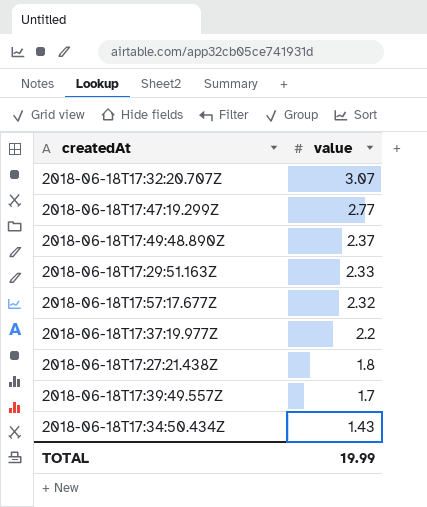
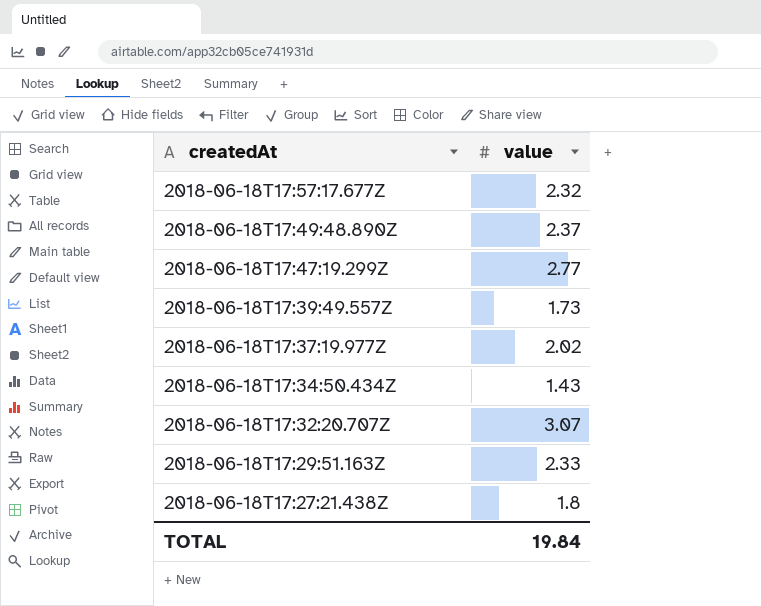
row order: value descending -> createdAt descending
2018-06-18T17:39:49.557Z | value: 1.7 -> 1.73
2018-06-18T17:37:19.977Z | value: 2.2 -> 2.02
TOTAL | value: 19.99 -> 19.84

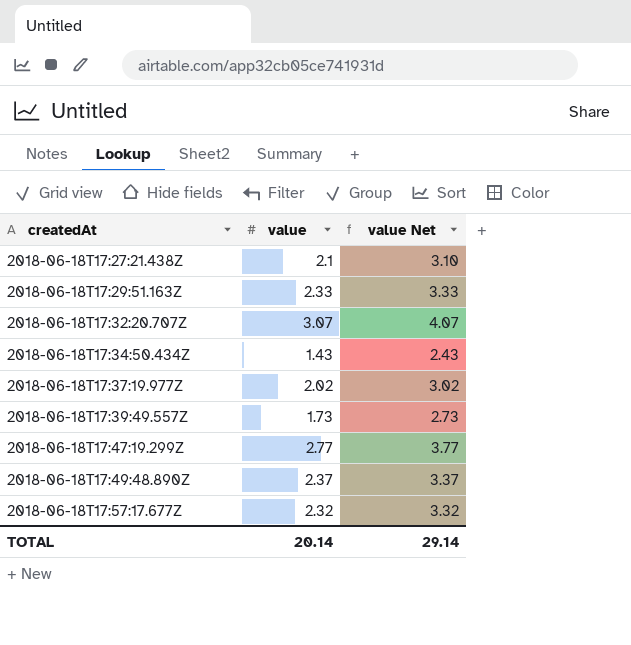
row order: createdAt descending -> createdAt ascending
column value Net | formula: none -> [value] + 1
2018-06-18T17:27:21.438Z | value: 1.8 -> 2.1
TOTAL | value: 19.84 -> 20.14

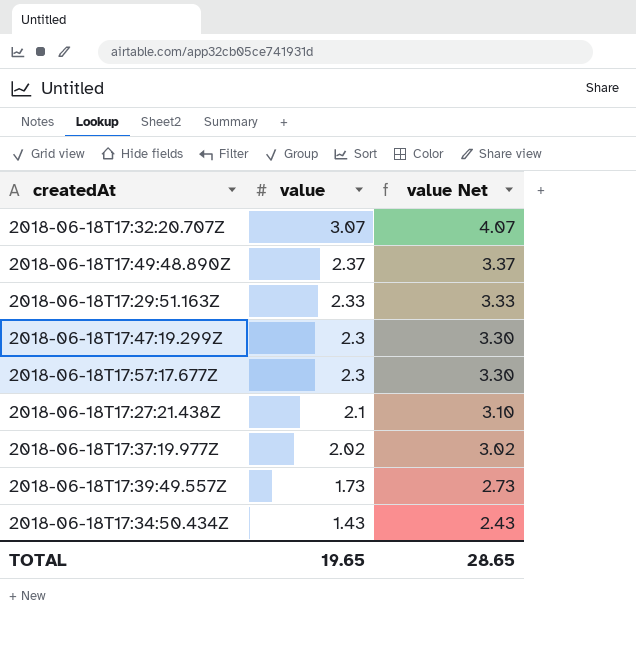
row order: createdAt ascending -> value descending
2018-06-18T17:47:19.299Z | value: 2.77 -> 2.3
2018-06-18T17:47:19.299Z | value Net: 3.77 -> 3.30
2018-06-18T17:57:17.677Z | value: 2.32 -> 2.3
2018-06-18T17:57:17.677Z | value Net: 3.32 -> 3.30
TOTAL | value: 20.14 -> 19.65
TOTAL | value Net: 29.14 -> 28.65

